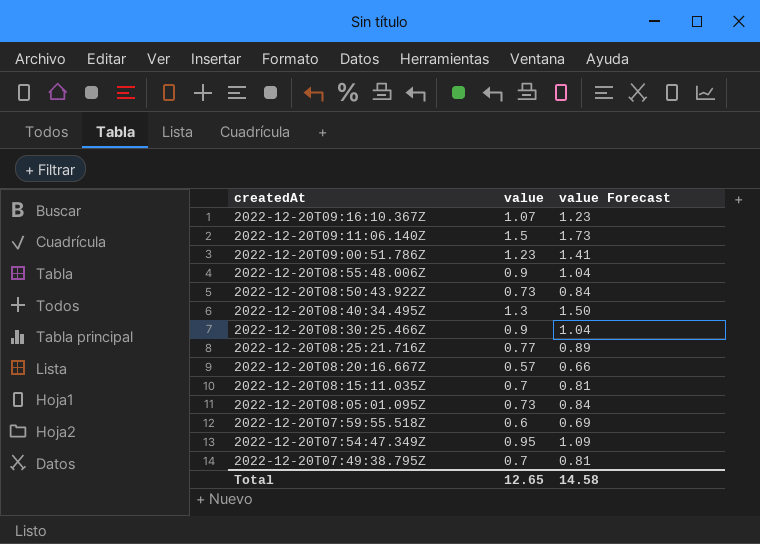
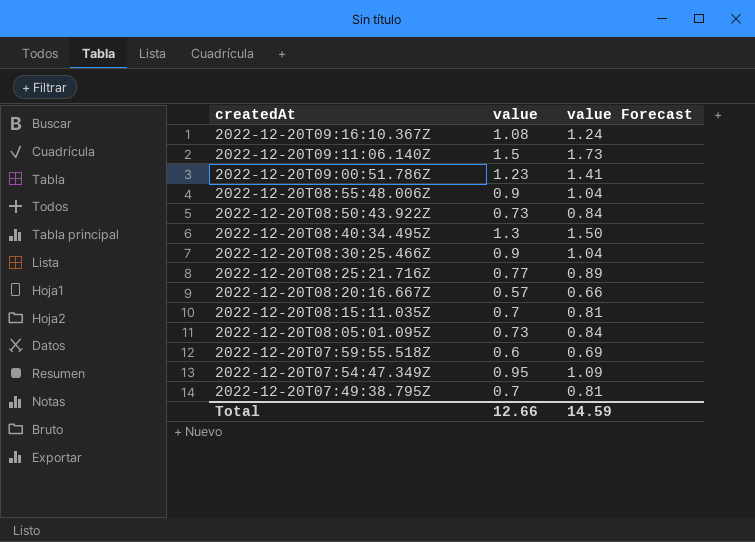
2022-12-20T09:16:10.367Z | value: 1.07 -> 1.08
2022-12-20T09:16:10.367Z | value Forecast: 1.23 -> 1.24
Total | value: 12.65 -> 12.66
Total | value Forecast: 14.58 -> 14.59

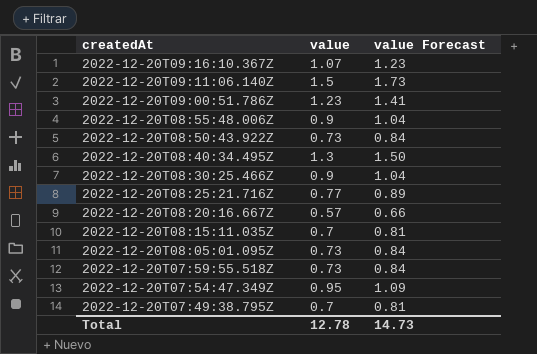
2022-12-20T09:16:10.367Z | value: 1.08 -> 1.07
2022-12-20T09:16:10.367Z | value Forecast: 1.24 -> 1.23
2022-12-20T07:59:55.518Z | value: 0.6 -> 0.73
2022-12-20T07:59:55.518Z | value Forecast: 0.69 -> 0.84
Total | value: 12.66 -> 12.78
Total | value Forecast: 14.59 -> 14.73

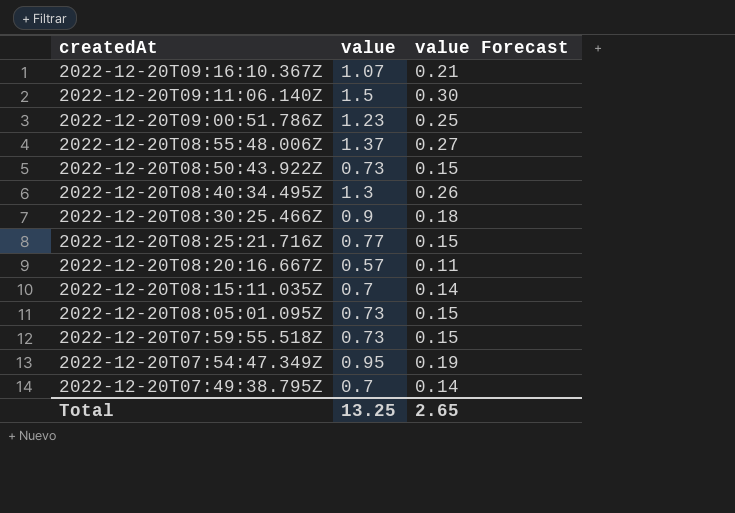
column value Forecast | formula: [value] * 1.15 -> [value] * 0.2
2022-12-20T08:55:48.006Z | value: 0.9 -> 1.37
Total | value: 12.78 -> 13.25
Total | value Forecast: 14.73 -> 2.65

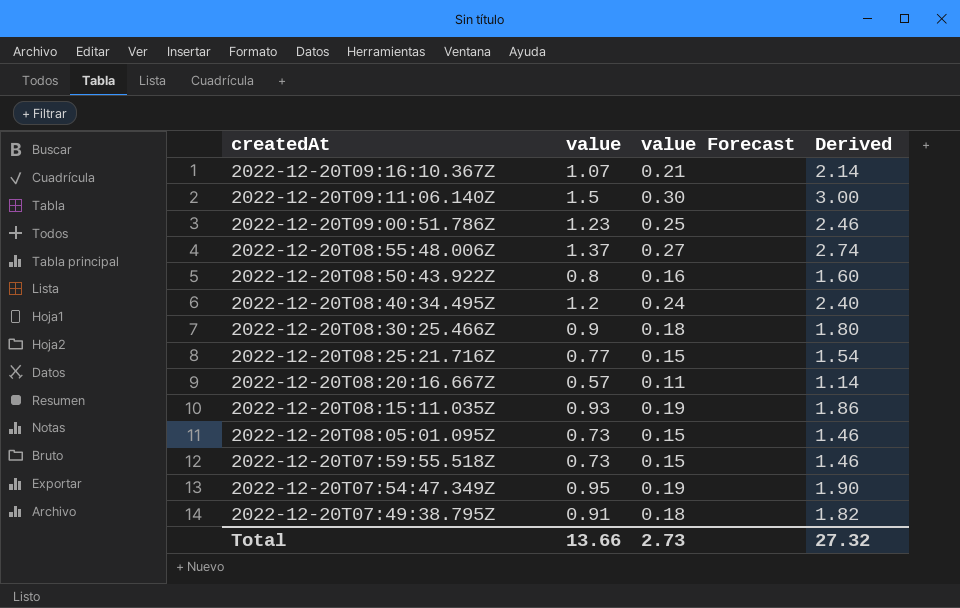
column Derived | formula: none -> [value] * 2
2022-12-20T08:50:43.922Z | value: 0.73 -> 0.8
2022-12-20T08:50:43.922Z | value Forecast: 0.15 -> 0.16
2022-12-20T08:40:34.495Z | value: 1.3 -> 1.2
2022-12-20T08:40:34.495Z | value Forecast: 0.26 -> 0.24
2022-12-20T08:15:11.035Z | value: 0.7 -> 0.93
2022-12-20T08:15:11.035Z | value Forecast: 0.14 -> 0.19
2022-12-20T07:49:38.795Z | value: 0.7 -> 0.91
2022-12-20T07:49:38.795Z | value Forecast: 0.14 -> 0.18
Total | value: 13.25 -> 13.66
Total | value Forecast: 2.65 -> 2.73

